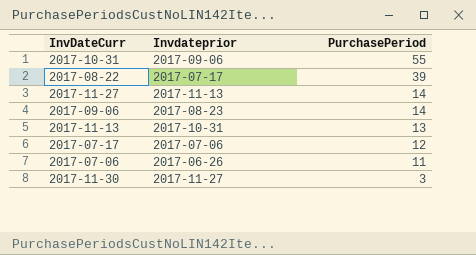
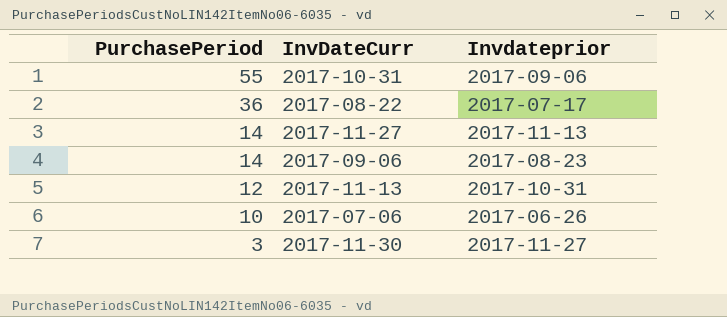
column PurchasePeriod | position: 3 -> 1
row 2017-07-17: 2017-07-06 | 12 -> none
2017-08-22 | PurchasePeriod: 39 -> 36
2017-11-13 | PurchasePeriod: 13 -> 12
2017-07-06 | PurchasePeriod: 11 -> 10

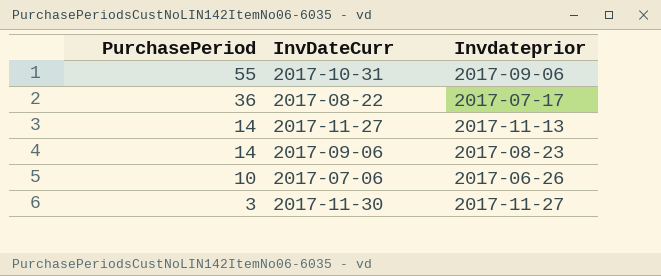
row 2017-11-13: 12 | 2017-10-31 -> none

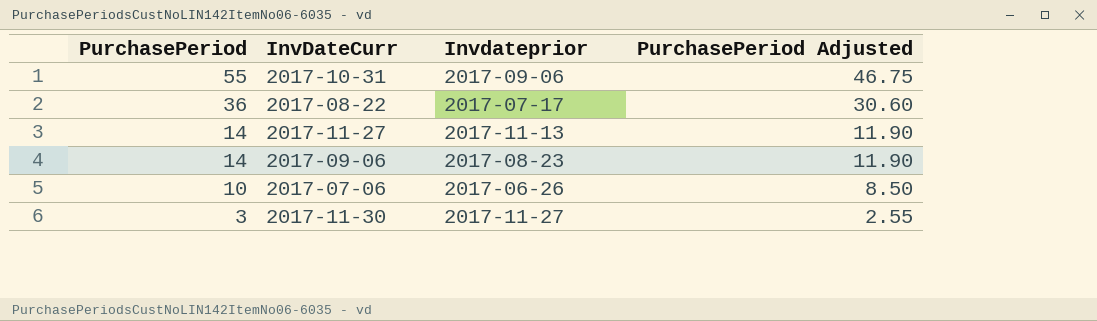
column PurchasePeriod Adjusted | formula: none -> [PurchasePeriod] * 0.85

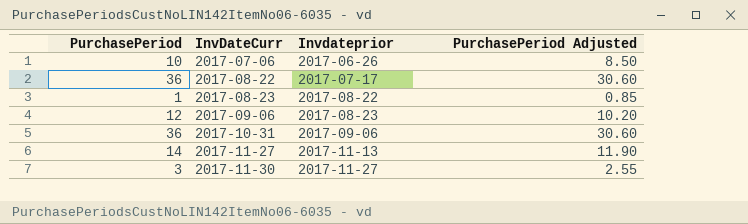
row order: PurchasePeriod descending -> InvDateCurr ascending
row 2017-08-23: none -> 1 | 2017-08-22 | 0.85
2017-09-06 | PurchasePeriod: 14 -> 12
2017-09-06 | PurchasePeriod Adjusted: 11.90 -> 10.20
2017-10-31 | PurchasePeriod: 55 -> 36
2017-10-31 | PurchasePeriod Adjusted: 46.75 -> 30.60

